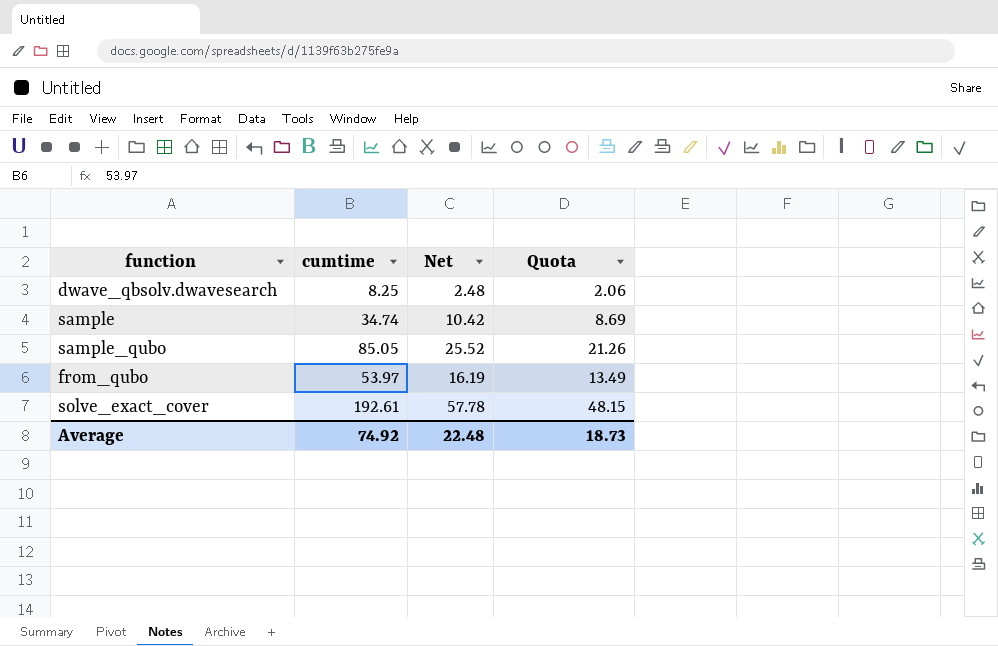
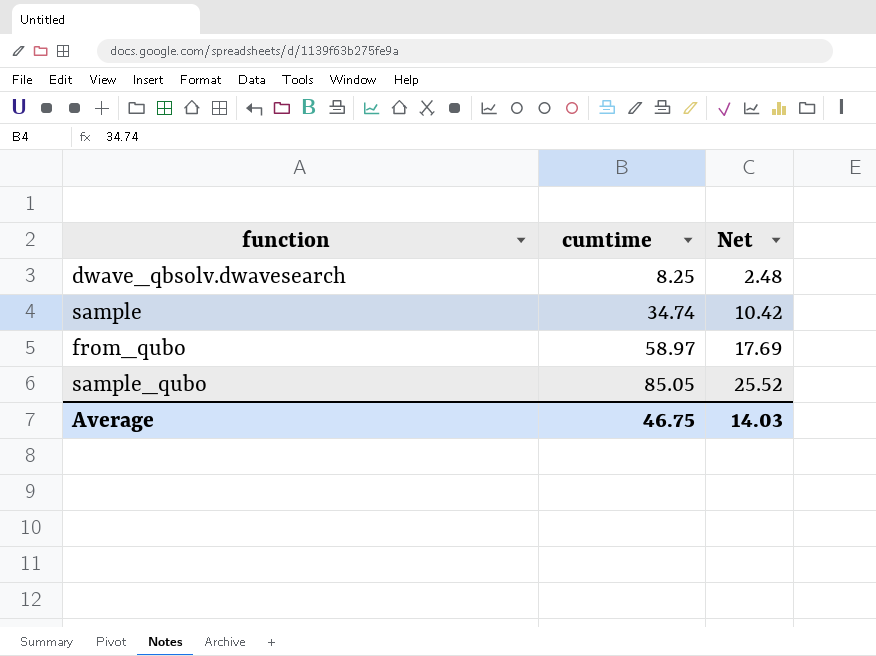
row order: none -> cumtime ascending
column Quota | formula: [cumtime] * 0.25 -> none
row solve_exact_cover: 192.61 | 57.78 | 48.15 -> none
from_qubo | cumtime: 53.97 -> 58.97
from_qubo | Net: 16.19 -> 17.69
Average | cumtime: 74.92 -> 46.75
Average | Net: 22.48 -> 14.03

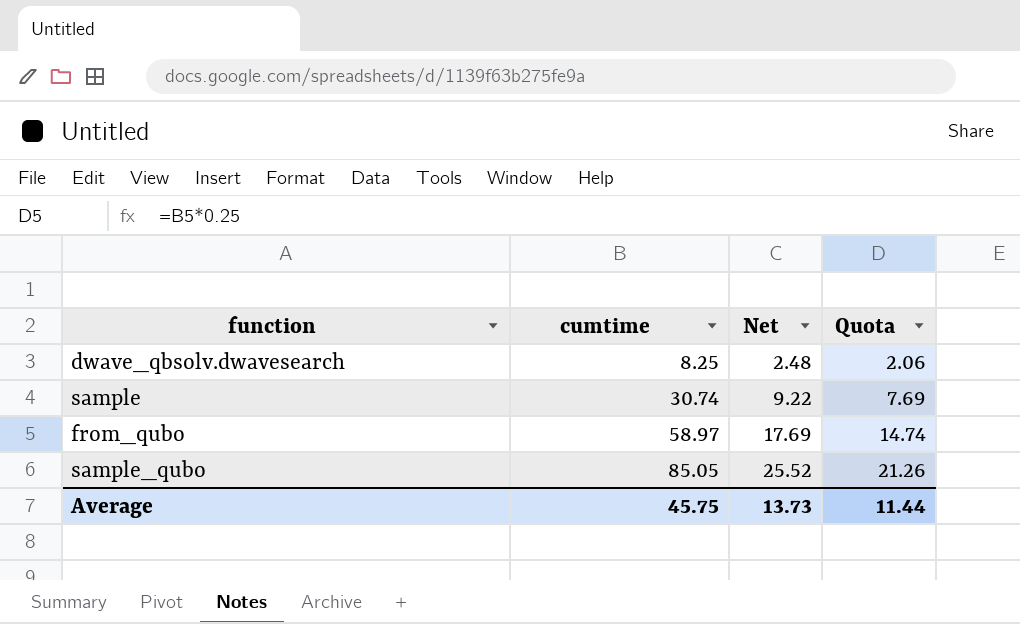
column Quota | formula: none -> [cumtime] * 0.25
sample | cumtime: 34.74 -> 30.74
sample | Net: 10.42 -> 9.22
Average | cumtime: 46.75 -> 45.75
Average | Net: 14.03 -> 13.73

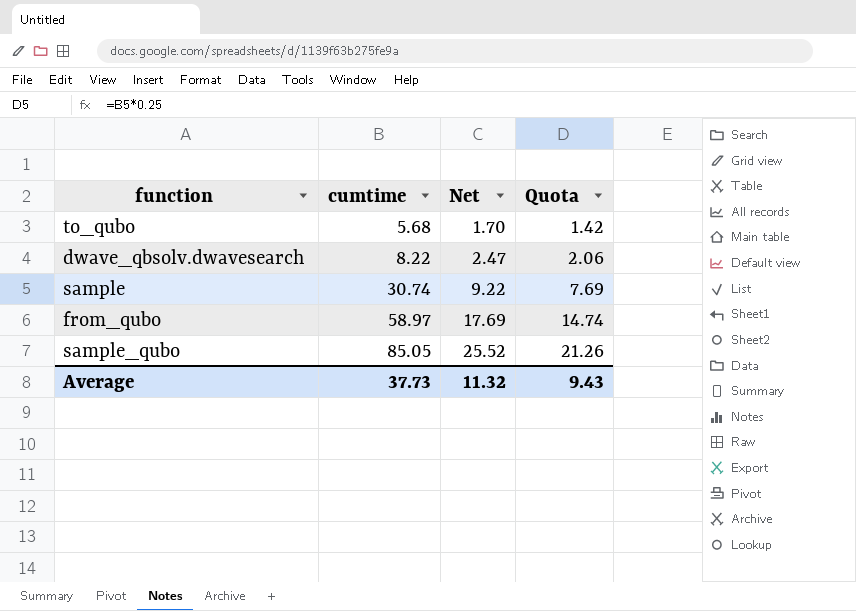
row to_qubo: none -> 5.68 | 1.70 | 1.42
dwave_qbsolv.dwavesearch | cumtime: 8.25 -> 8.22
dwave_qbsolv.dwavesearch | Net: 2.48 -> 2.47
Average | cumtime: 45.75 -> 37.73
Average | Net: 13.73 -> 11.32
Average | Quota: 11.44 -> 9.43

